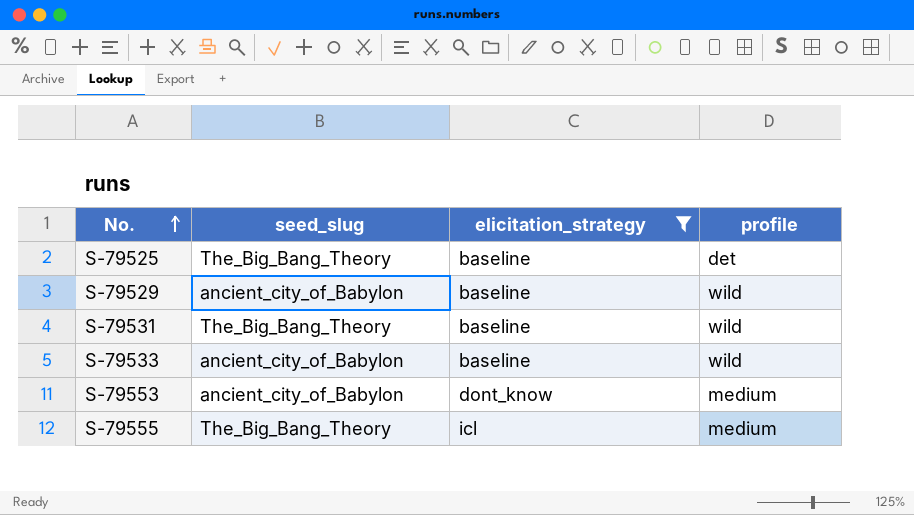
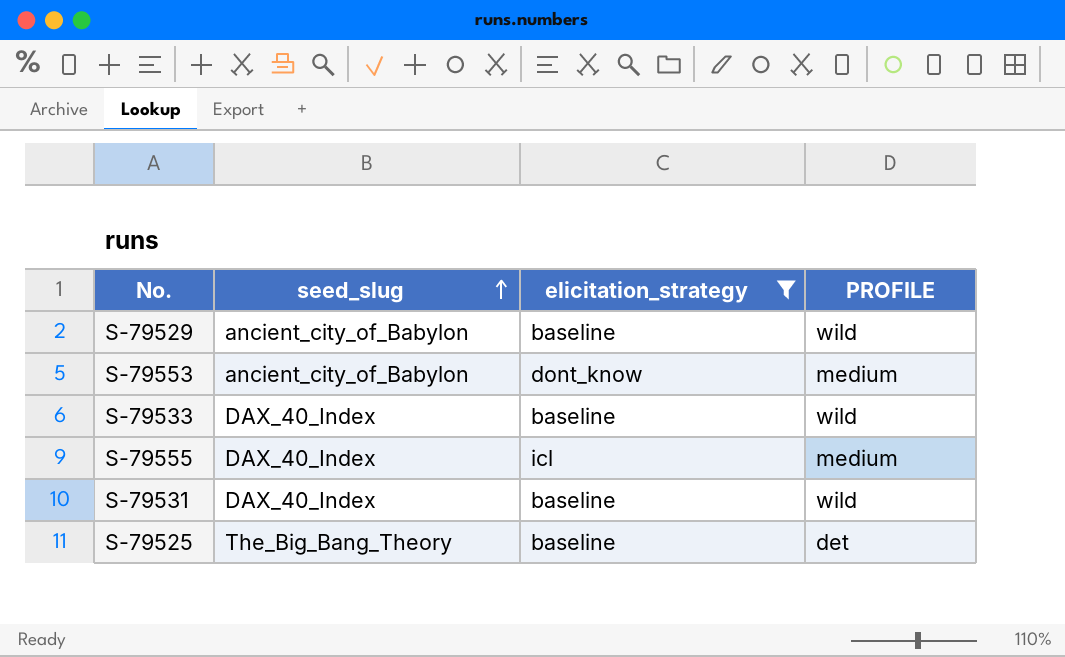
row order: No. ascending -> seed_slug ascending
column name: profile -> PROFILE
S-79533 | seed_slug: ancient_city_of_Babylon -> DAX_40_Index
S-79555 | seed_slug: The_Big_Bang_Theory -> DAX_40_Index
S-79531 | seed_slug: The_Big_Bang_Theory -> DAX_40_Index

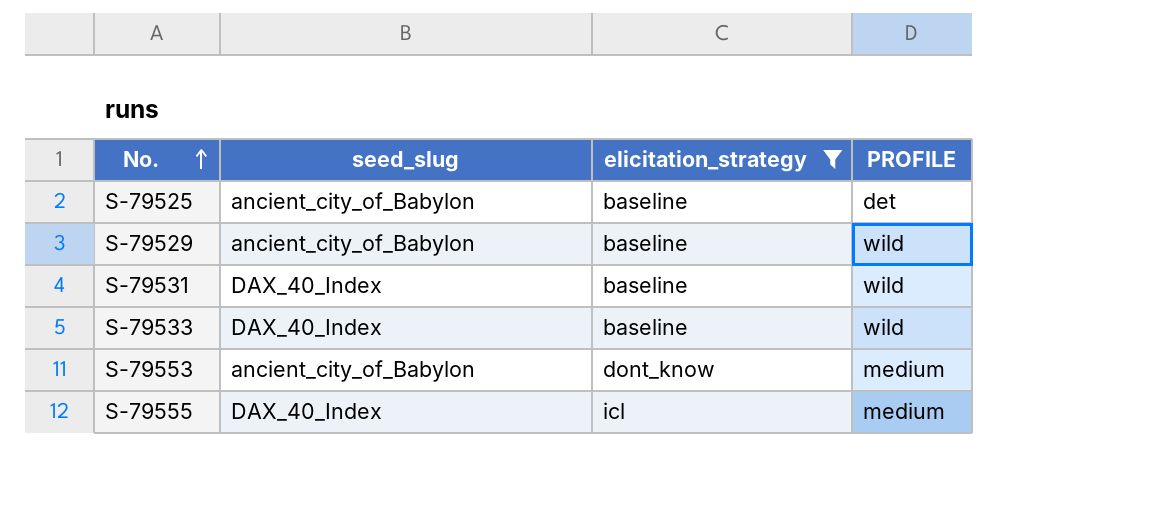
row order: seed_slug ascending -> No. ascending
S-79525 | seed_slug: The_Big_Bang_Theory -> ancient_city_of_Babylon

